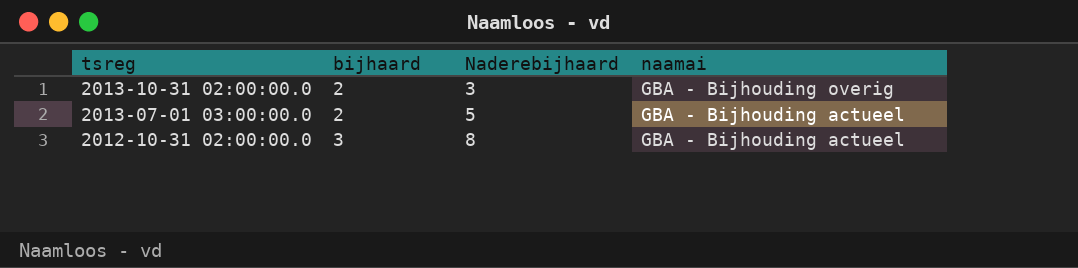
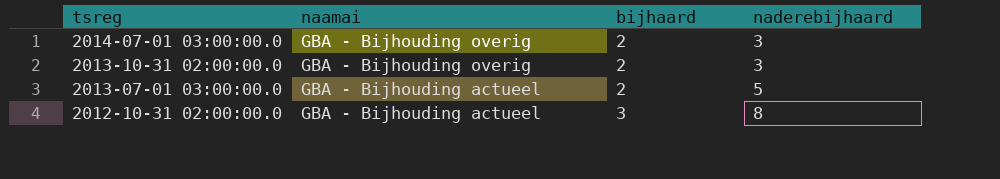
column naamai | position: 4 -> 2
column name: Naderebijhaard -> naderebijhaard
row 2014-07-01 03:00:00.0: none -> GBA - Bijhouding overig | 2 | 3

